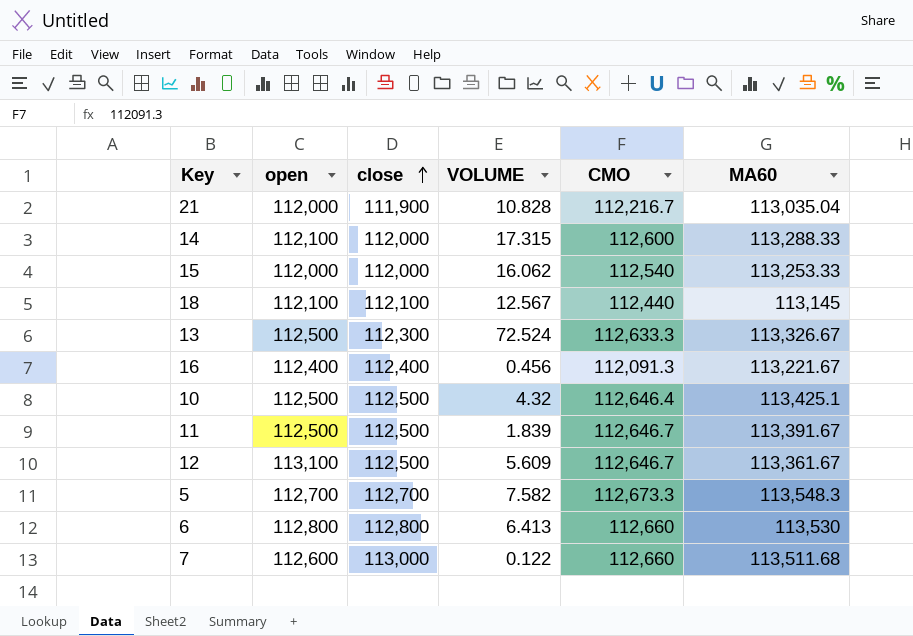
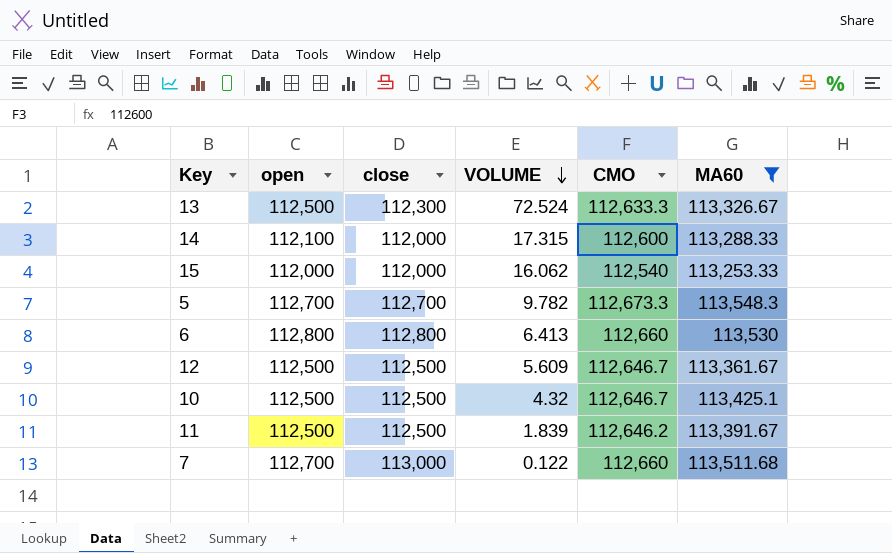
filter: none -> MA60 >= 113,253.33
row order: close ascending -> VOLUME descending
5 | VOLUME: 7.582 -> 9.782
12 | open: 113,100 -> 112,500
10 | CMO: 112,646.4 -> 112,646.7
11 | CMO: 112,646.7 -> 112,646.2
7 | open: 112,600 -> 112,700

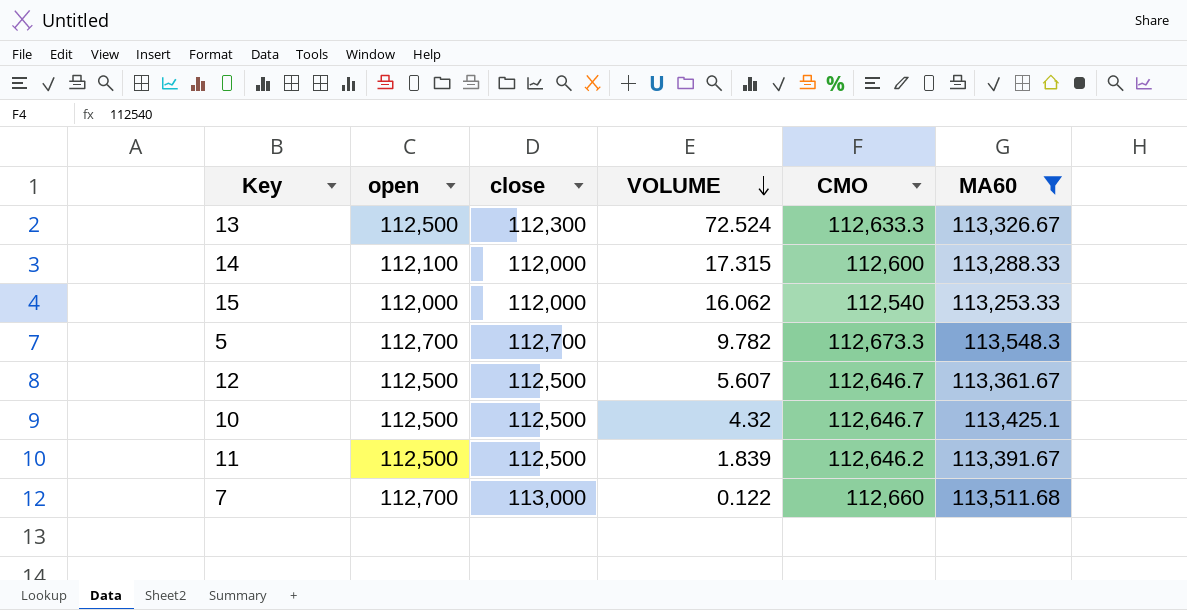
row 6: 112,800 | 112,800 | 6.413 | 112,660 | 113,530 -> none
12 | VOLUME: 5.609 -> 5.607

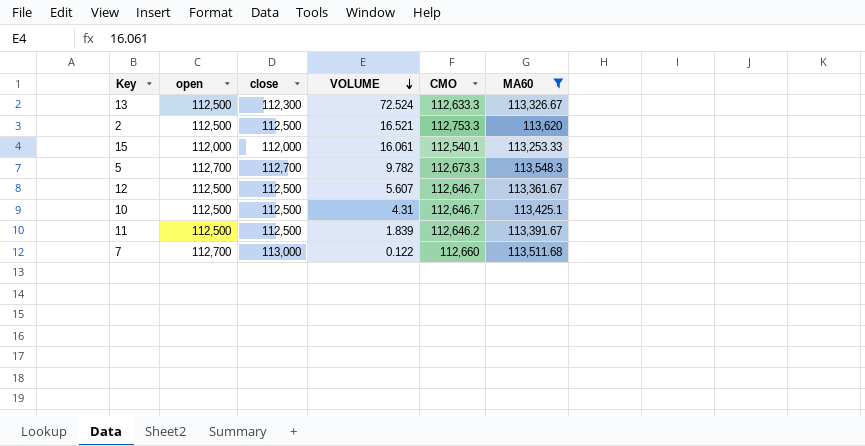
row 14: 112,100 | 112,000 | 17.315 | 112,600 | 113,288.33 -> none
row 2: none -> 112,500 | 112,500 | 16.521 | 112,753.3 | 113,620
15 | VOLUME: 16.062 -> 16.061
15 | CMO: 112,540 -> 112,540.1
10 | VOLUME: 4.32 -> 4.31

